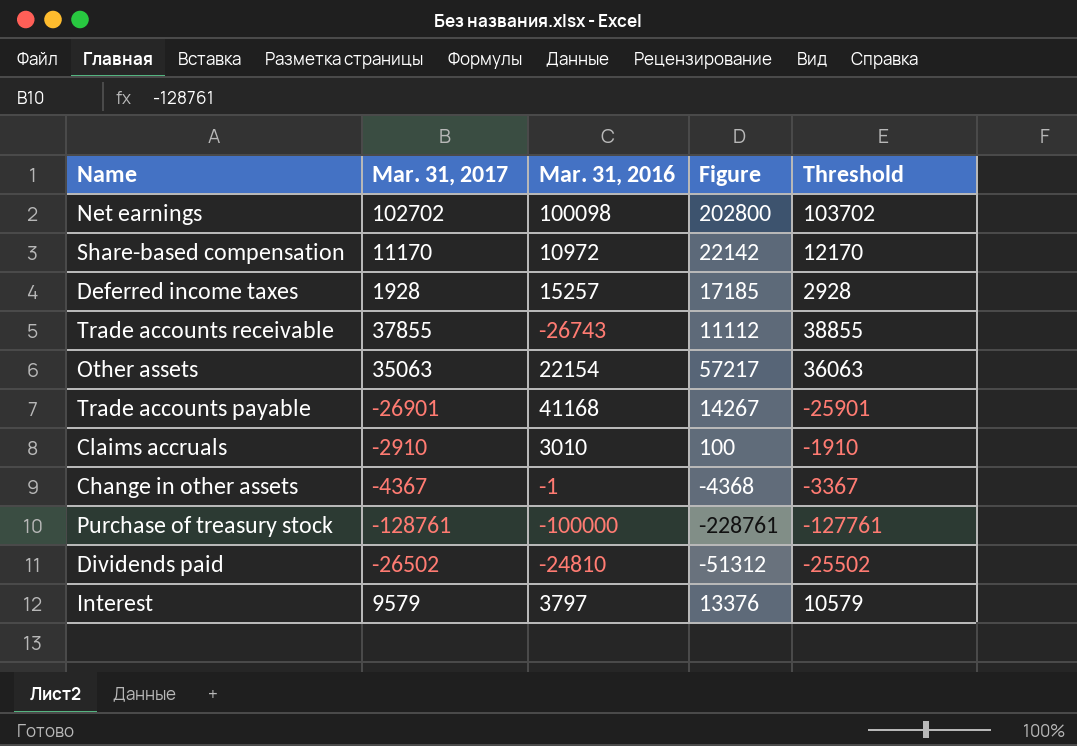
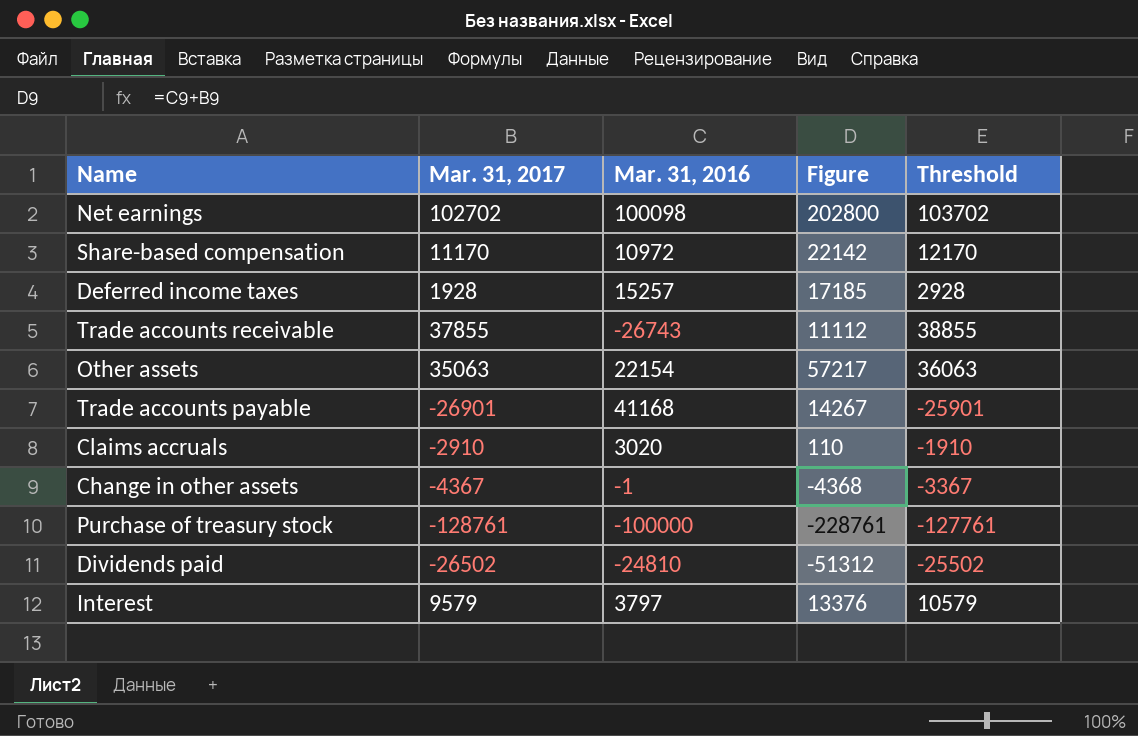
Claims accruals | Mar. 31, 2016: 3010 -> 3020
Claims accruals | Figure: 100 -> 110

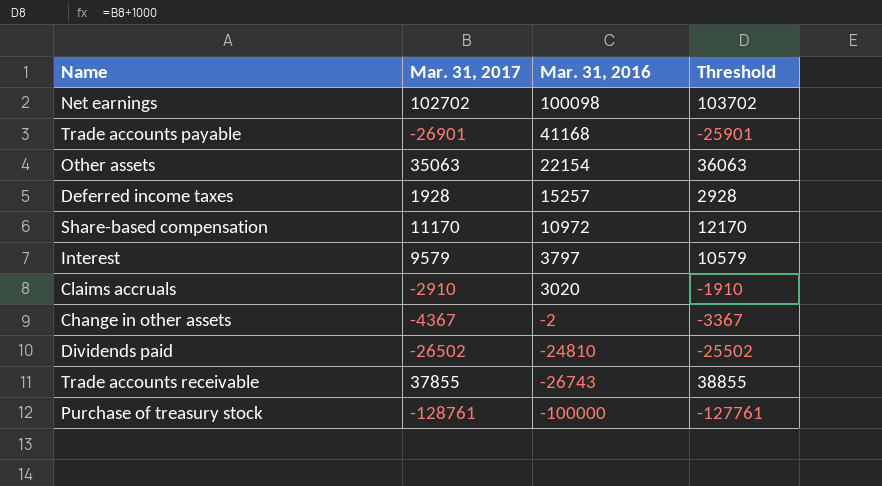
row order: none -> Mar. 31, 2016 descending
column Figure | formula: [Mar. 31, 2017] + [Mar. 31, 2016] -> none
Change in other assets | Mar. 31, 2016: -1 -> -2

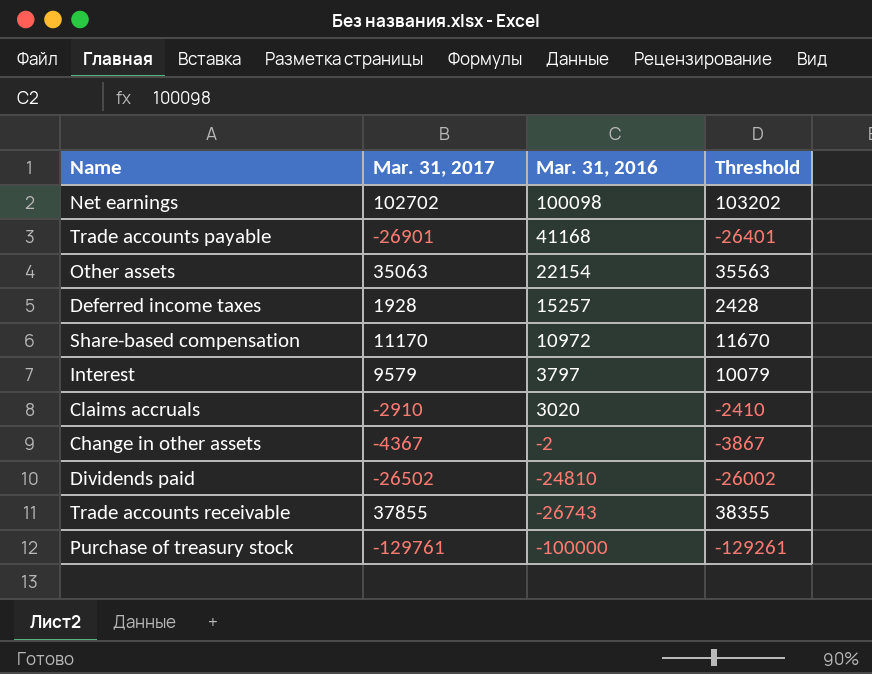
column Threshold | formula: [Mar. 31, 2017] + 1000 -> [Mar. 31, 2017] + 500
Purchase of treasury stock | Mar. 31, 2017: -128761 -> -129761

